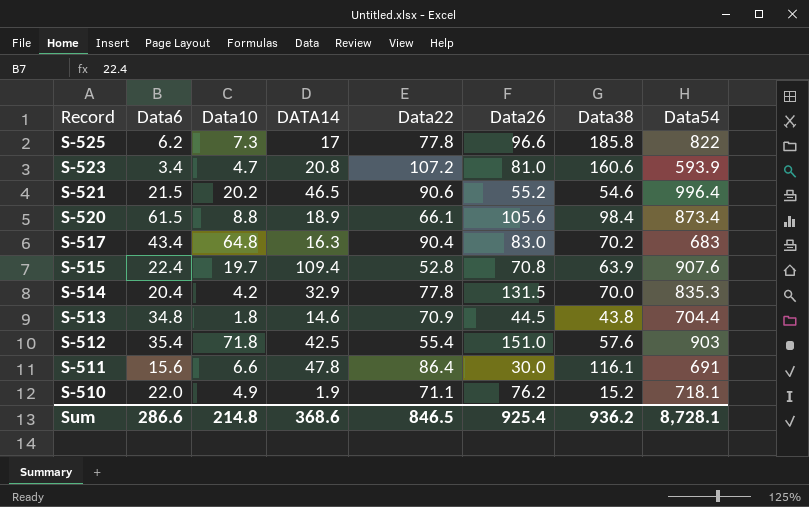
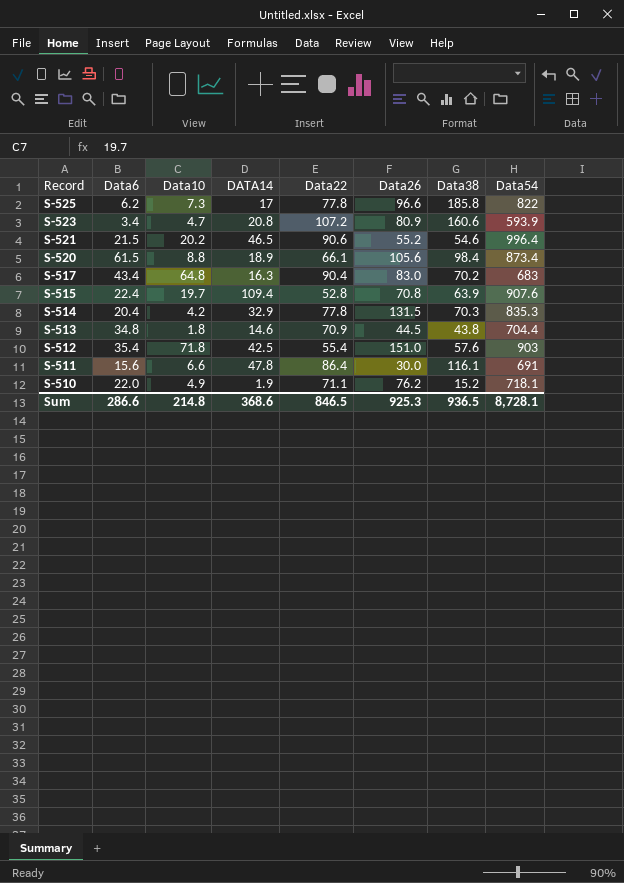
S-523 | Data26: 81.0 -> 80.9
S-514 | Data38: 70.0 -> 70.3
Sum | Data26: 925.4 -> 925.3
Sum | Data38: 936.2 -> 936.5

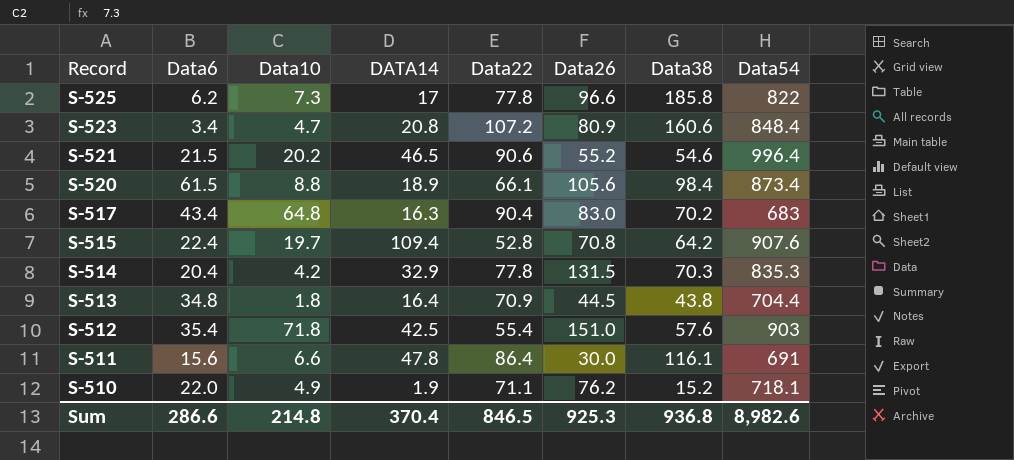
S-523 | Data54: 593.9 -> 848.4
S-515 | Data38: 63.9 -> 64.2
S-513 | DATA14: 14.6 -> 16.4
Sum | DATA14: 368.6 -> 370.4
Sum | Data38: 936.5 -> 936.8
Sum | Data54: 8,728.1 -> 8,982.6

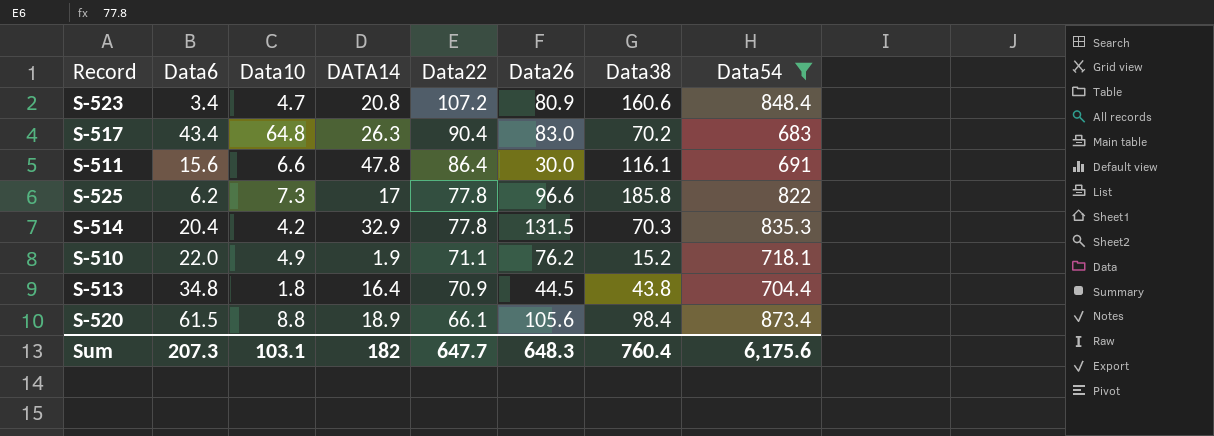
filter: none -> Data54 <= 873.4
row order: Record descending -> Data22 descending
S-517 | DATA14: 16.3 -> 26.3
Sum | Data6: 286.6 -> 207.3
Sum | Data10: 214.8 -> 103.1
Sum | DATA14: 370.4 -> 182
Sum | Data22: 846.5 -> 647.7
Sum | Data26: 925.3 -> 648.3
Sum | Data38: 936.8 -> 760.4
Sum | Data54: 8,982.6 -> 6,175.6

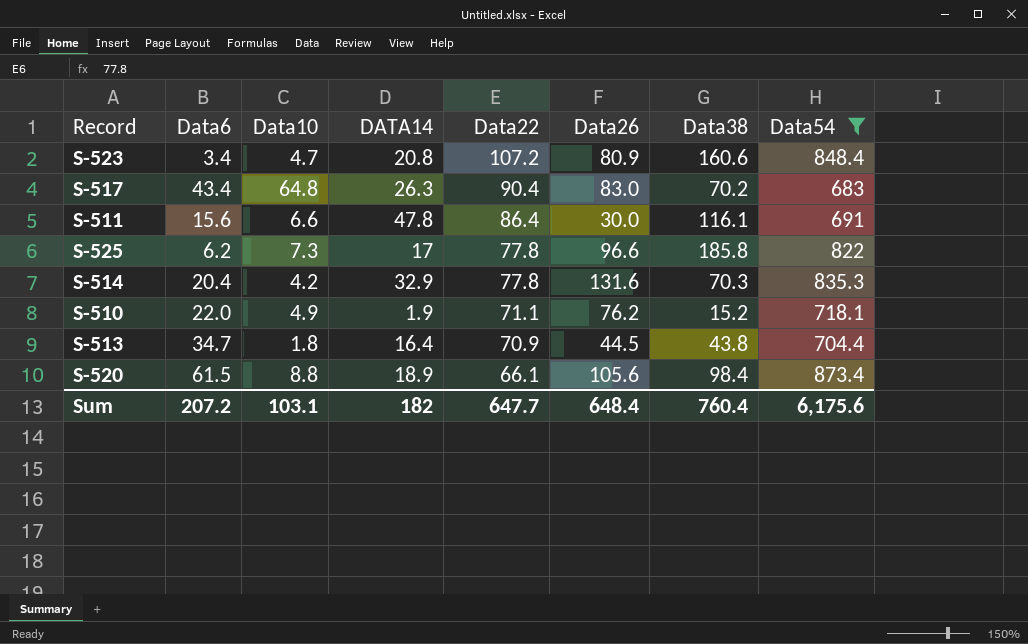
S-514 | Data26: 131.5 -> 131.6
S-513 | Data6: 34.8 -> 34.7
Sum | Data6: 207.3 -> 207.2
Sum | Data26: 648.3 -> 648.4

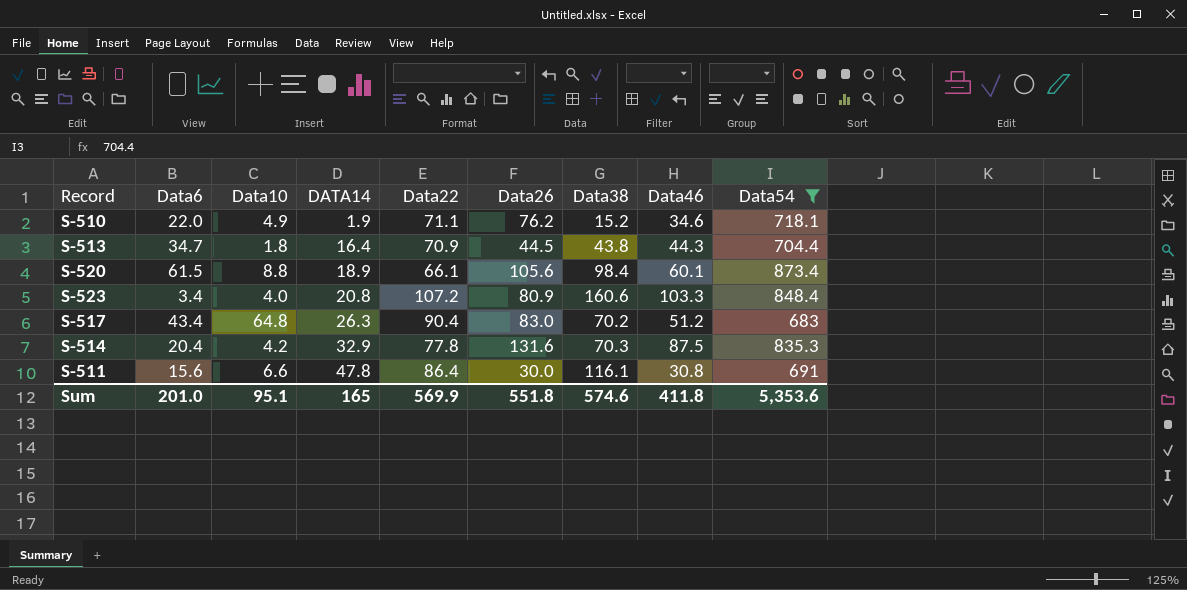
row order: Data22 descending -> DATA14 ascending
column Data46 | position: none -> 8
row S-525: 6.2 | 7.3 | 17 | 77.8 | 96.6 | 185.8 | 822 -> none
S-523 | Data10: 4.7 -> 4.0
Sum | Data6: 207.2 -> 201.0
Sum | Data10: 103.1 -> 95.1
Sum | DATA14: 182 -> 165
Sum | Data22: 647.7 -> 569.9
Sum | Data26: 648.4 -> 551.8
Sum | Data38: 760.4 -> 574.6
Sum | Data54: 6,175.6 -> 5,353.6

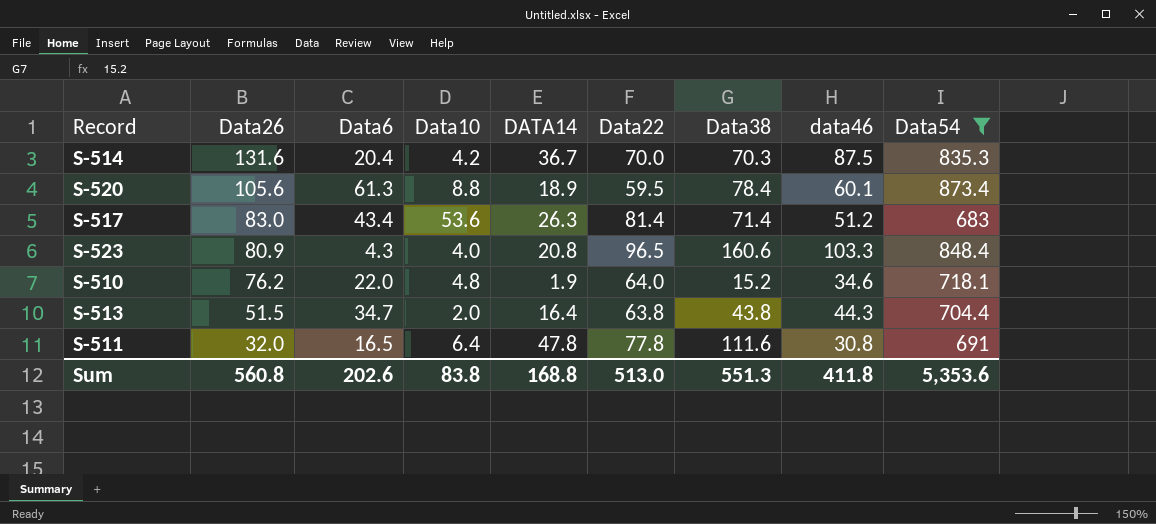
row order: DATA14 ascending -> Data26 descending
column Data26 | position: 6 -> 2
column name: Data46 -> data46
S-514 | DATA14: 32.9 -> 36.7
S-514 | Data22: 77.8 -> 70.0
S-520 | Data6: 61.5 -> 61.3
S-520 | Data22: 66.1 -> 59.5
S-520 | Data38: 98.4 -> 78.4
S-517 | Data10: 64.8 -> 53.6
S-517 | Data22: 90.4 -> 81.4
S-517 | Data38: 70.2 -> 71.4
S-523 | Data6: 3.4 -> 4.3
S-523 | Data22: 107.2 -> 96.5
S-510 | Data10: 4.9 -> 4.8
S-510 | Data22: 71.1 -> 64.0
S-513 | Data26: 44.5 -> 51.5
S-513 | Data10: 1.8 -> 2.0
S-513 | Data22: 70.9 -> 63.8
S-511 | Data26: 30.0 -> 32.0
S-511 | Data6: 15.6 -> 16.5
S-511 | Data10: 6.6 -> 6.4
S-511 | Data22: 86.4 -> 77.8
S-511 | Data38: 116.1 -> 111.6
Sum | Data26: 551.8 -> 560.8
Sum | Data6: 201.0 -> 202.6
Sum | Data10: 95.1 -> 83.8
Sum | DATA14: 165 -> 168.8
Sum | Data22: 569.9 -> 513.0
Sum | Data38: 574.6 -> 551.3

